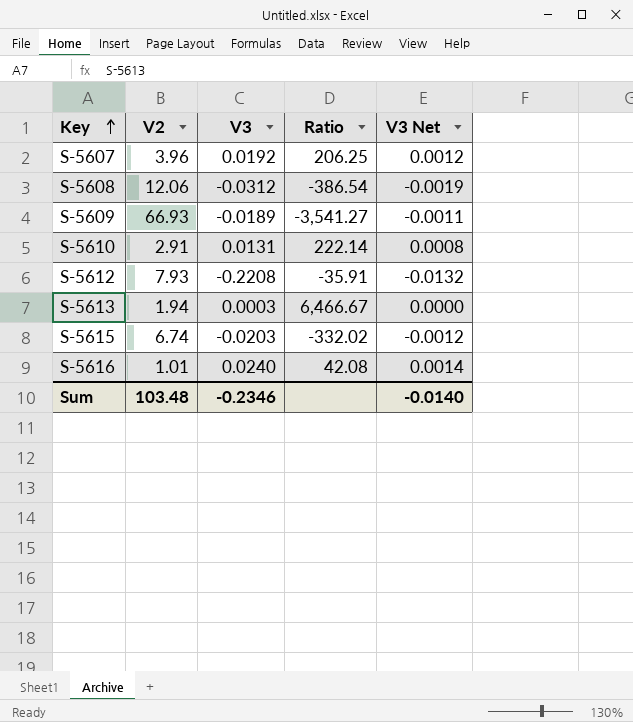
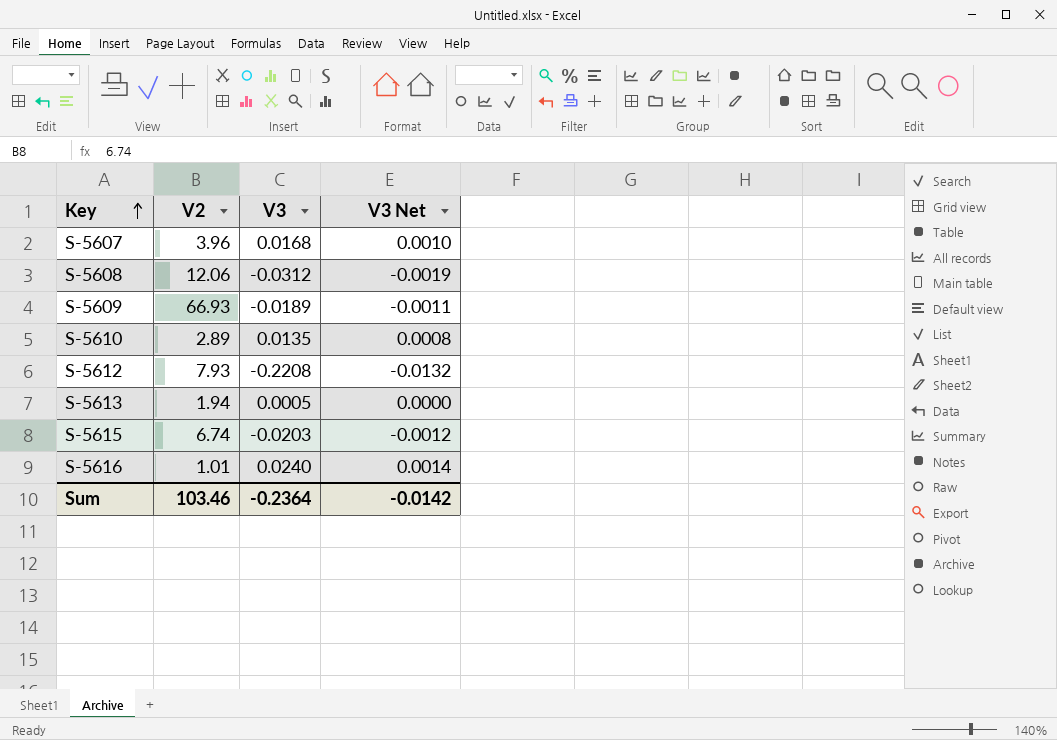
column Ratio | formula: [V2] / [V3] -> none
S-5607 | V3: 0.0192 -> 0.0168
S-5607 | V3 Net: 0.0012 -> 0.0010
S-5610 | V2: 2.91 -> 2.89
S-5610 | V3: 0.0131 -> 0.0135
S-5613 | V3: 0.0003 -> 0.0005
Sum | V2: 103.48 -> 103.46
Sum | V3: -0.2346 -> -0.2364
Sum | V3 Net: -0.0140 -> -0.0142

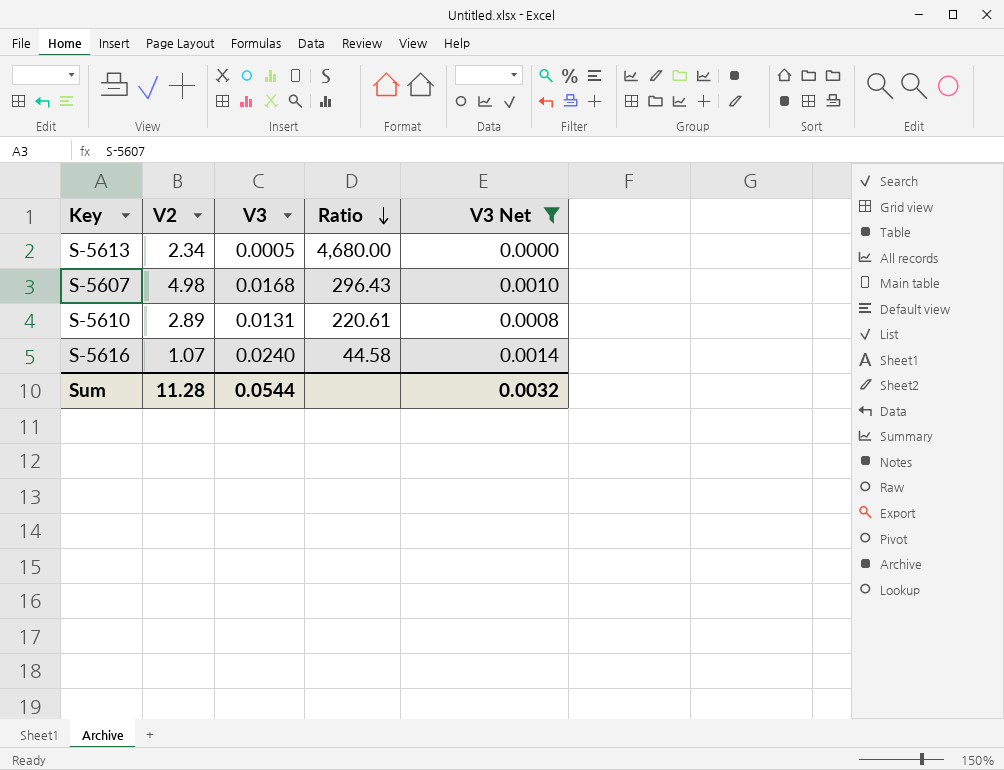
filter: none -> V3 Net >= 0.0000
row order: Key ascending -> Ratio descending
column Ratio | formula: none -> [V2] / [V3]
S-5613 | V2: 1.94 -> 2.34
S-5607 | V2: 3.96 -> 4.98
S-5610 | V3: 0.0135 -> 0.0131
S-5616 | V2: 1.01 -> 1.07
Sum | V2: 103.46 -> 11.28
Sum | V3: -0.2364 -> 0.0544
Sum | V3 Net: -0.0142 -> 0.0032

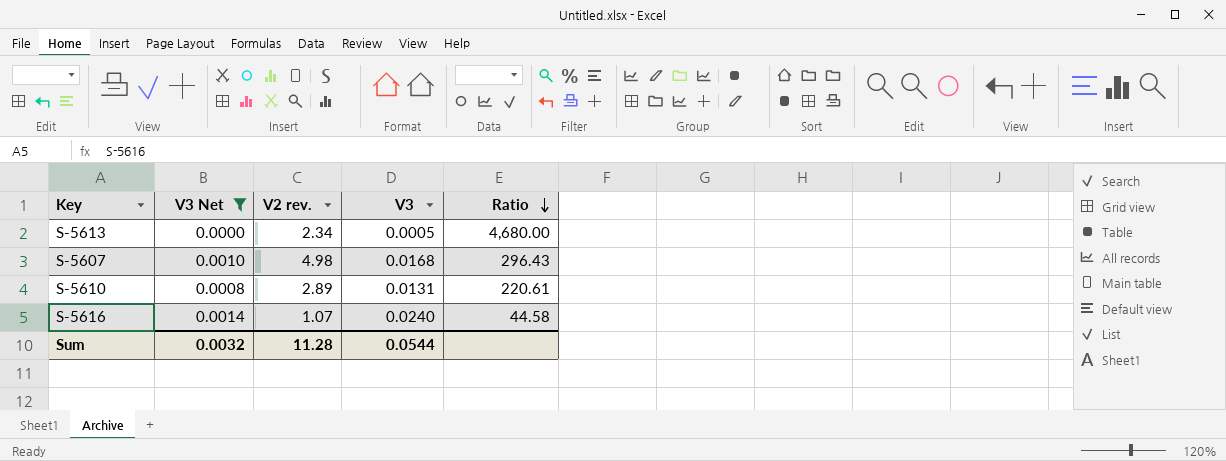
column V3 Net | position: 5 -> 2
column name: V2 -> V2 rev.

